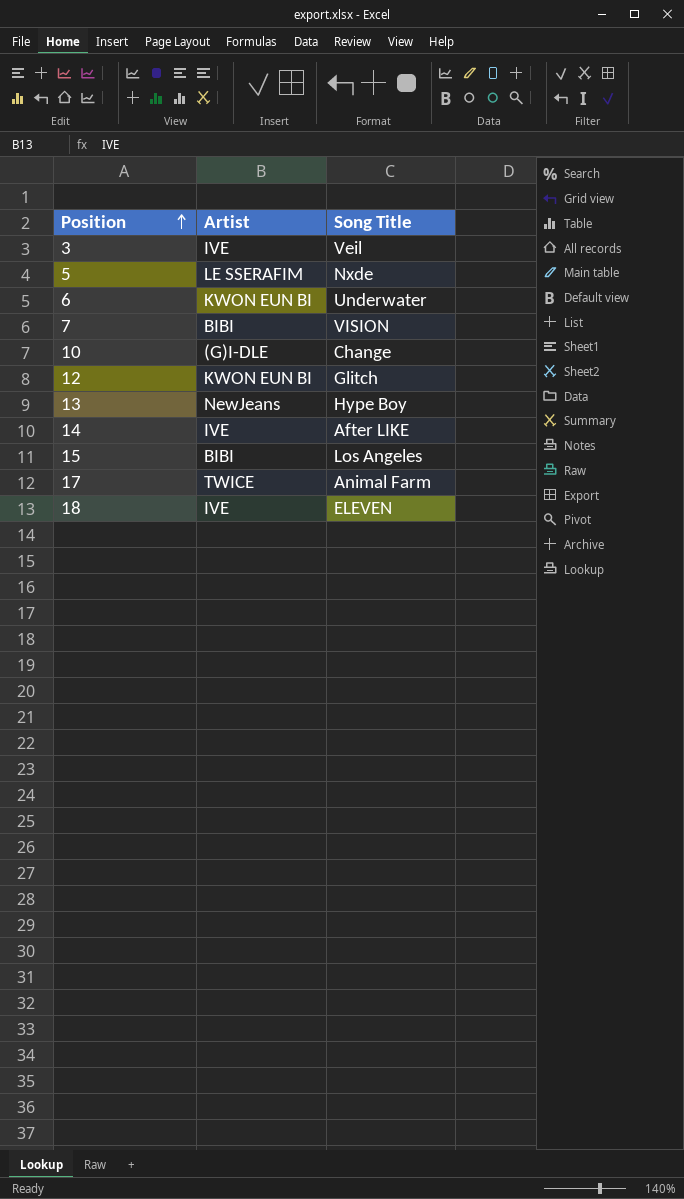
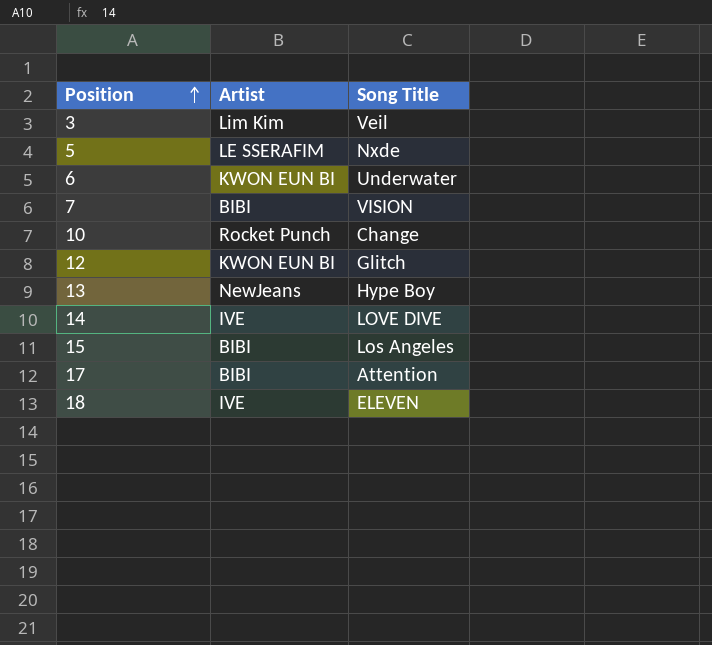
3 | Artist: IVE -> Lim Kim
10 | Artist: (G)I-DLE -> Rocket Punch
14 | Song Title: After LIKE -> LOVE DIVE
17 | Artist: TWICE -> BIBI
17 | Song Title: Animal Farm -> Attention

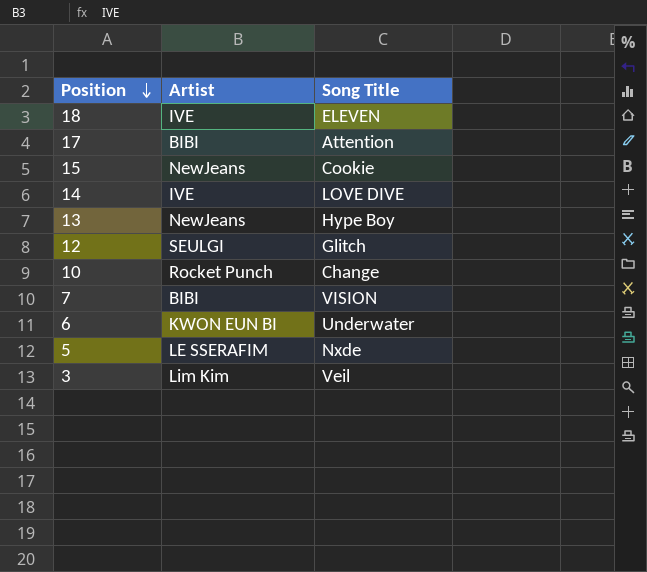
row order: Position ascending -> Position descending
15 | Artist: BIBI -> NewJeans
15 | Song Title: Los Angeles -> Cookie
12 | Artist: KWON EUN BI -> SEULGI

